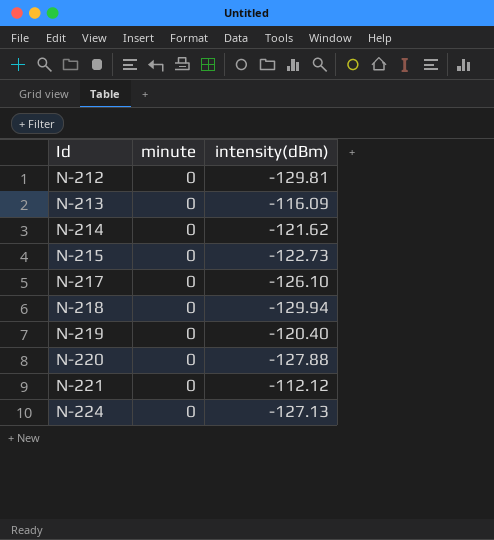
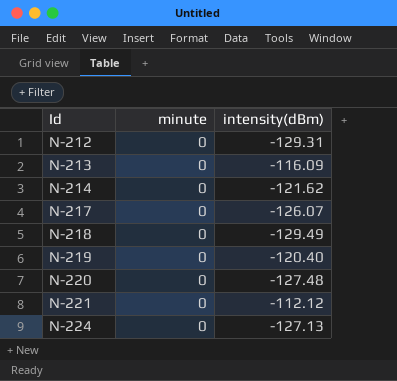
row N-215: 0 | -122.73 -> none
N-212 | intensity(dBm): -129.81 -> -129.31
N-217 | intensity(dBm): -126.10 -> -126.07
N-218 | intensity(dBm): -129.94 -> -129.49
N-220 | intensity(dBm): -127.88 -> -127.48

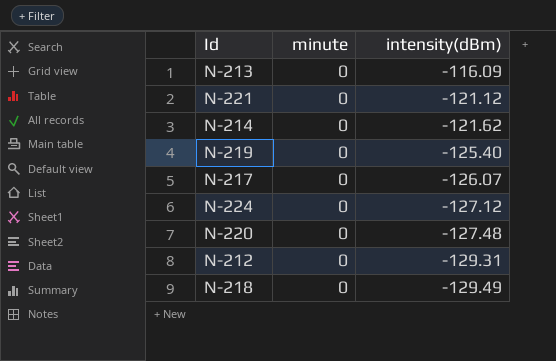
row order: Id ascending -> intensity(dBm) descending
N-221 | intensity(dBm): -112.12 -> -121.12
N-219 | intensity(dBm): -120.40 -> -125.40
N-224 | intensity(dBm): -127.13 -> -127.12

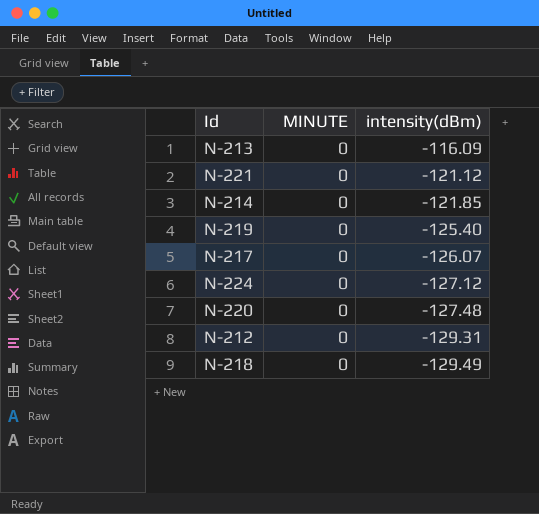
column name: minute -> MINUTE
N-214 | intensity(dBm): -121.62 -> -121.85

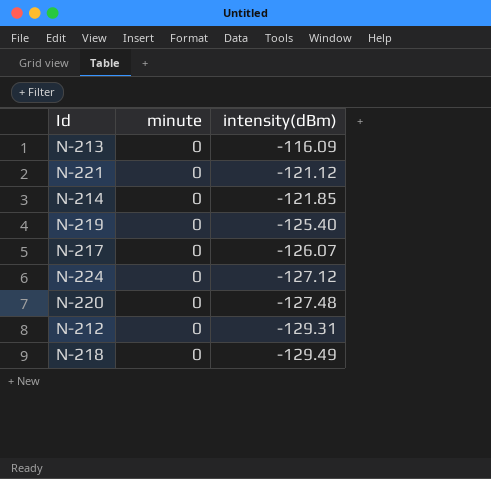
column name: MINUTE -> minute

